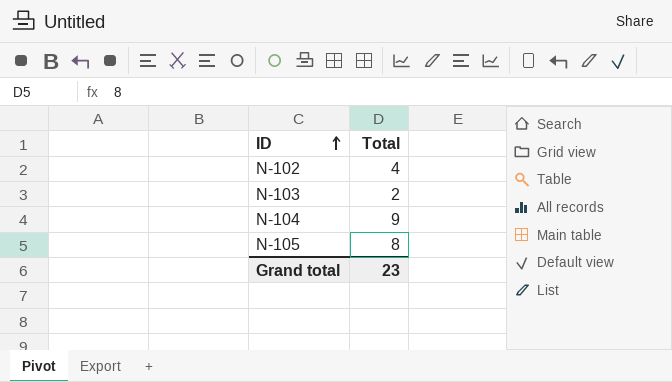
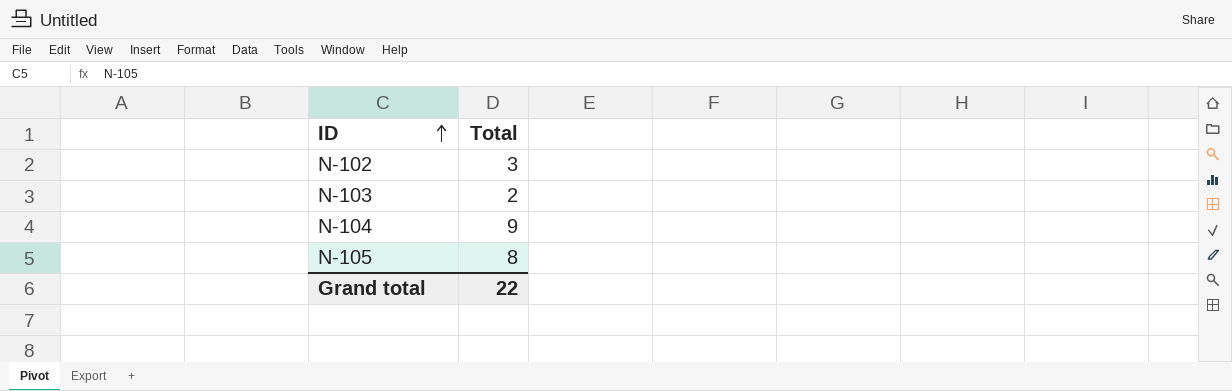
N-102 | Total: 4 -> 3
Grand total | Total: 23 -> 22

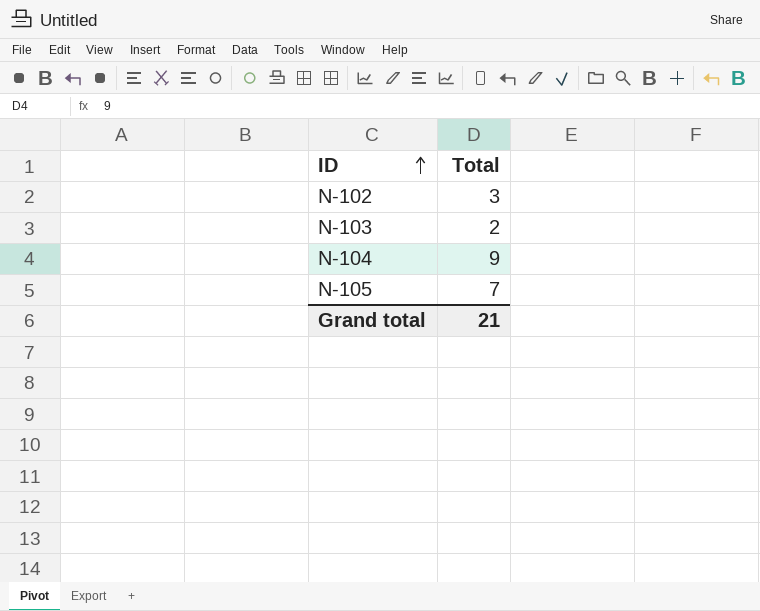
N-105 | Total: 8 -> 7
Grand total | Total: 22 -> 21

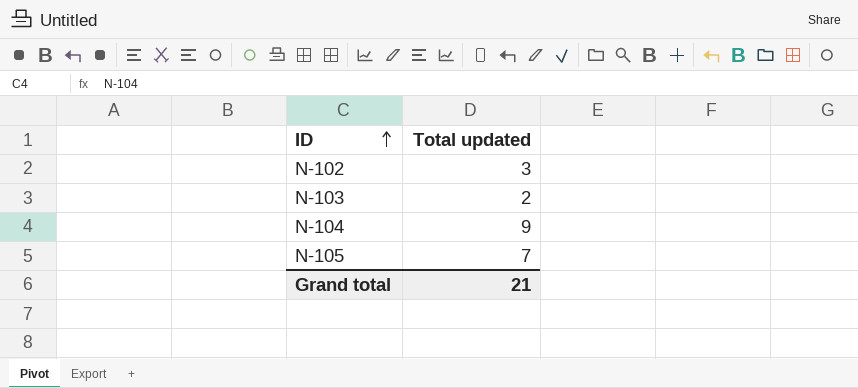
column name: Total -> Total updated

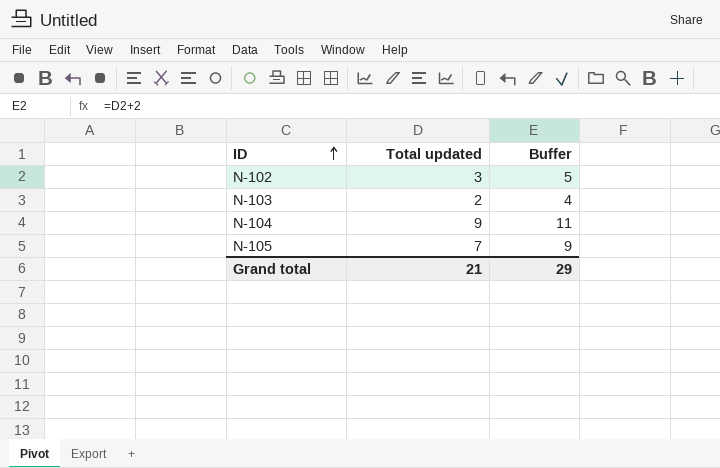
column Buffer | formula: none -> [Total updated] + 2

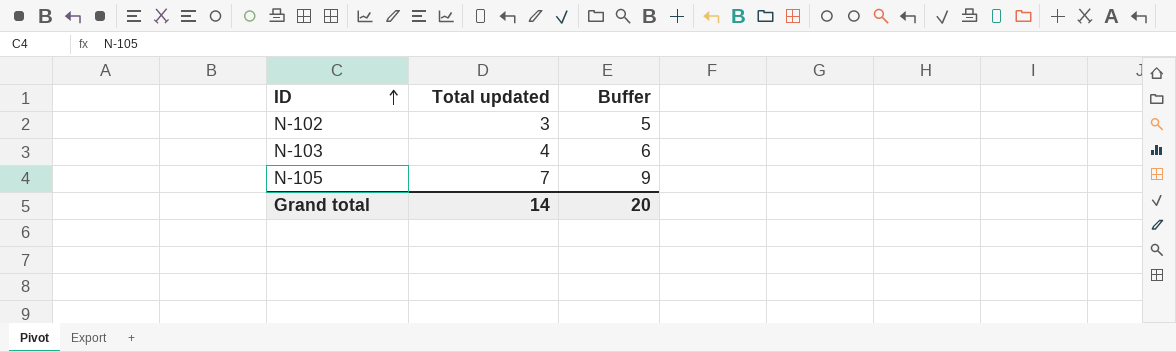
row N-104: 9 | 11 -> none
N-103 | Total updated: 2 -> 4
N-103 | Buffer: 4 -> 6
Grand total | Total updated: 21 -> 14
Grand total | Buffer: 29 -> 20

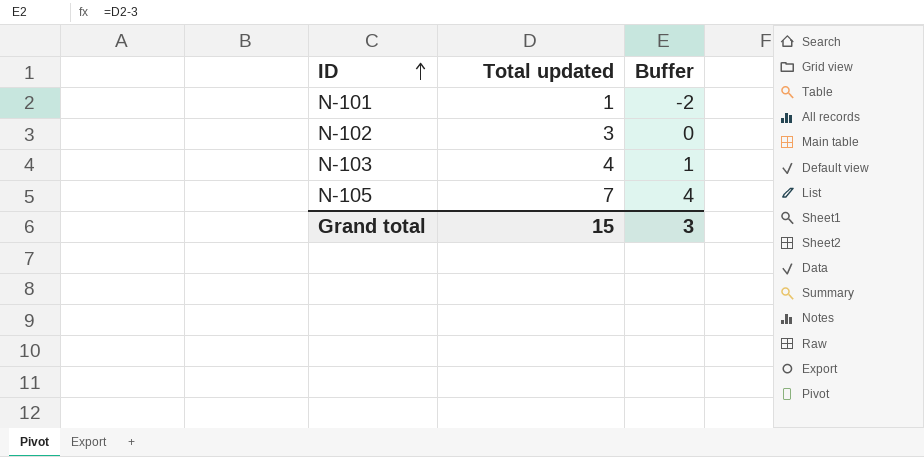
column Buffer | formula: [Total updated] + 2 -> [Total updated] - 3
row N-101: none -> 1 | -2
Grand total | Total updated: 14 -> 15
Grand total | Buffer: 20 -> 3

